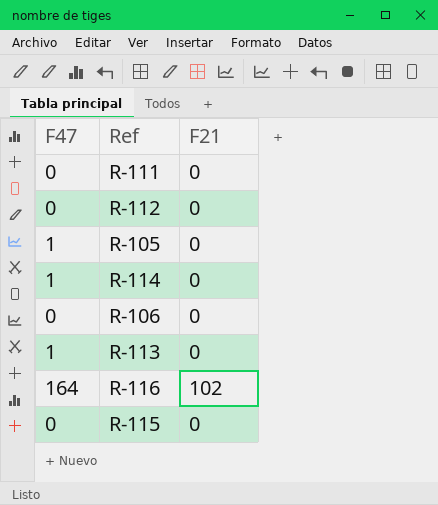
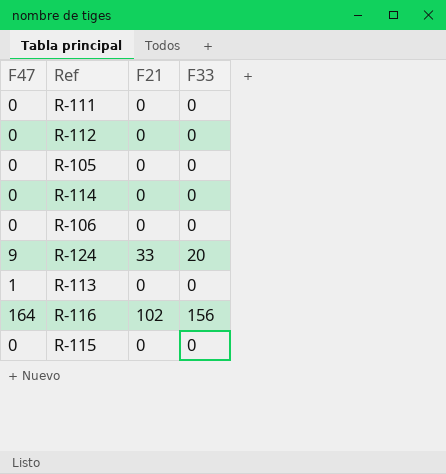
column F33 | position: none -> 4
R-105 | F47: 1 -> 0
R-114 | F47: 1 -> 0
row R-124: none -> 9 | 33 | 20

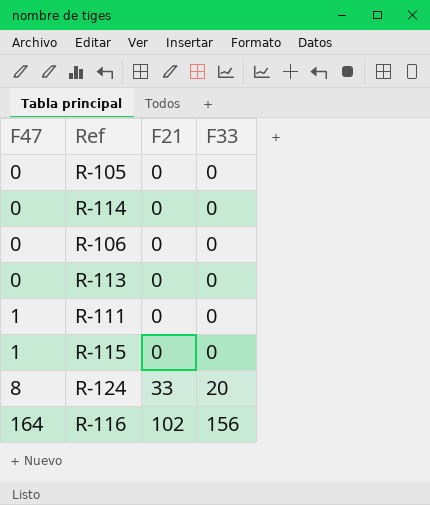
row order: none -> F47 ascending
row R-112: 0 | 0 | 0 -> none
R-113 | F47: 1 -> 0
R-111 | F47: 0 -> 1
R-115 | F47: 0 -> 1
R-124 | F47: 9 -> 8

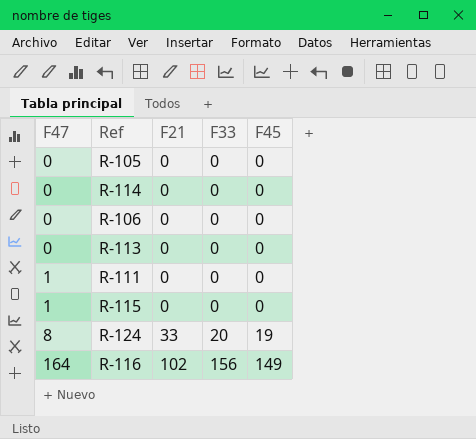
column F45 | position: none -> 5

